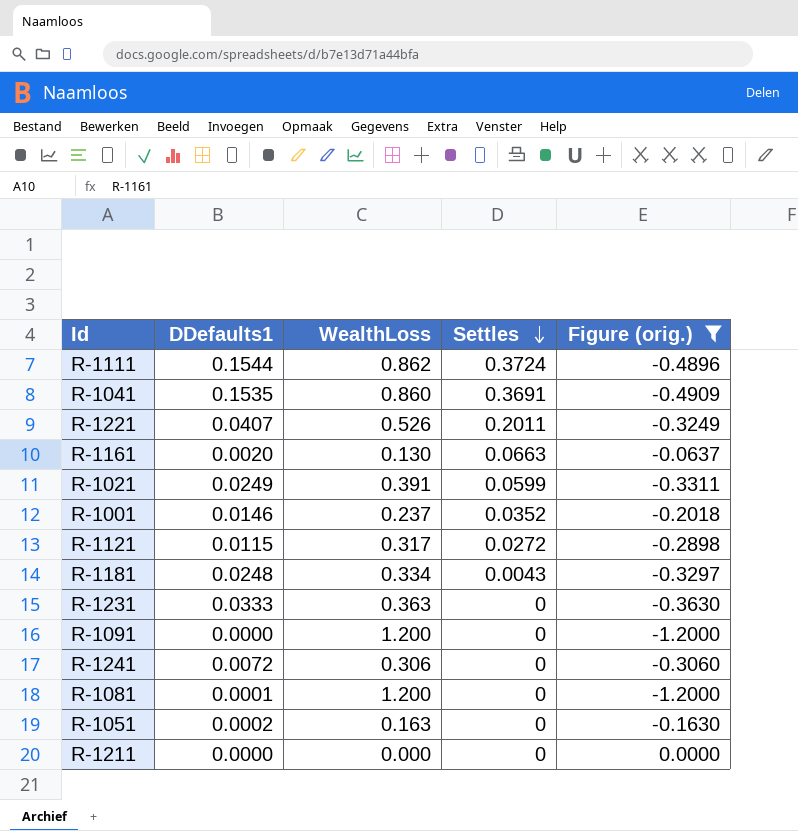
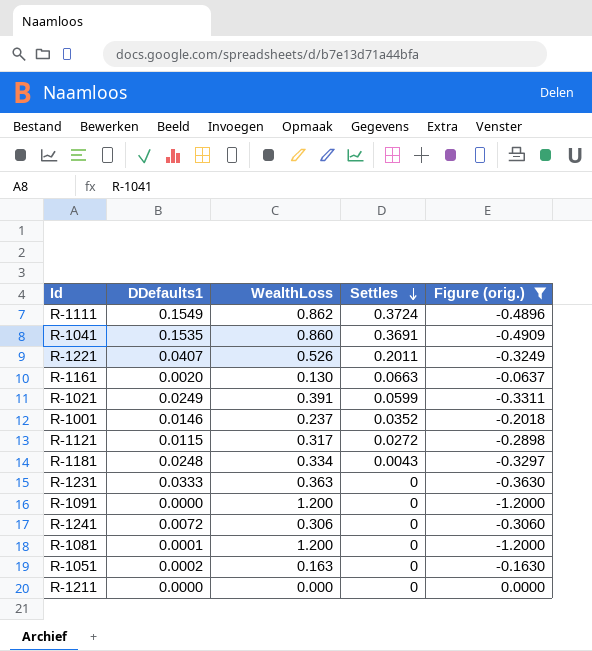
R-1111 | DDefaults1: 0.1544 -> 0.1549

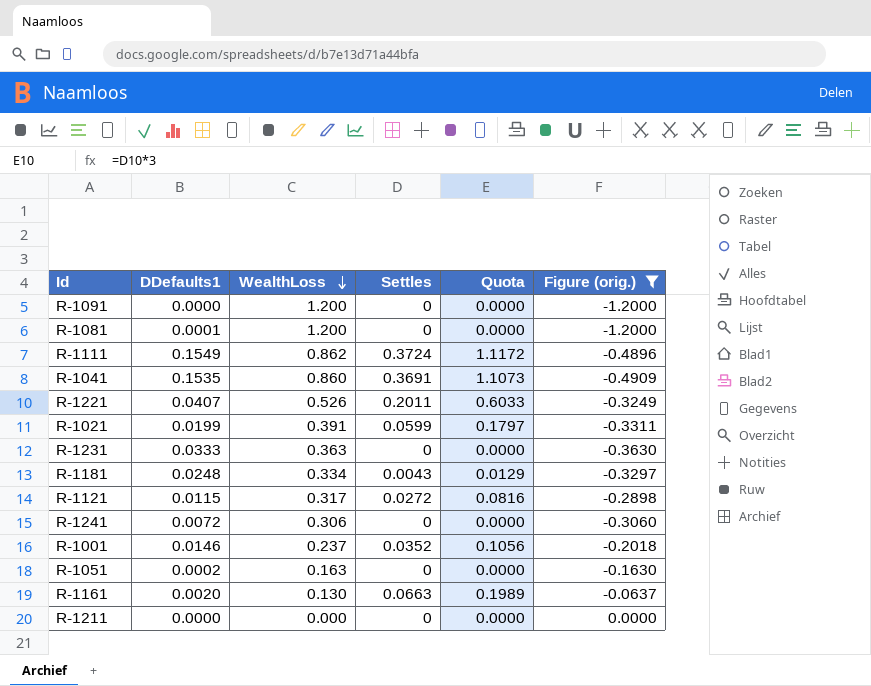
row order: Settles descending -> WealthLoss descending
column Quota | formula: none -> [Settles] * 3
R-1021 | DDefaults1: 0.0249 -> 0.0199

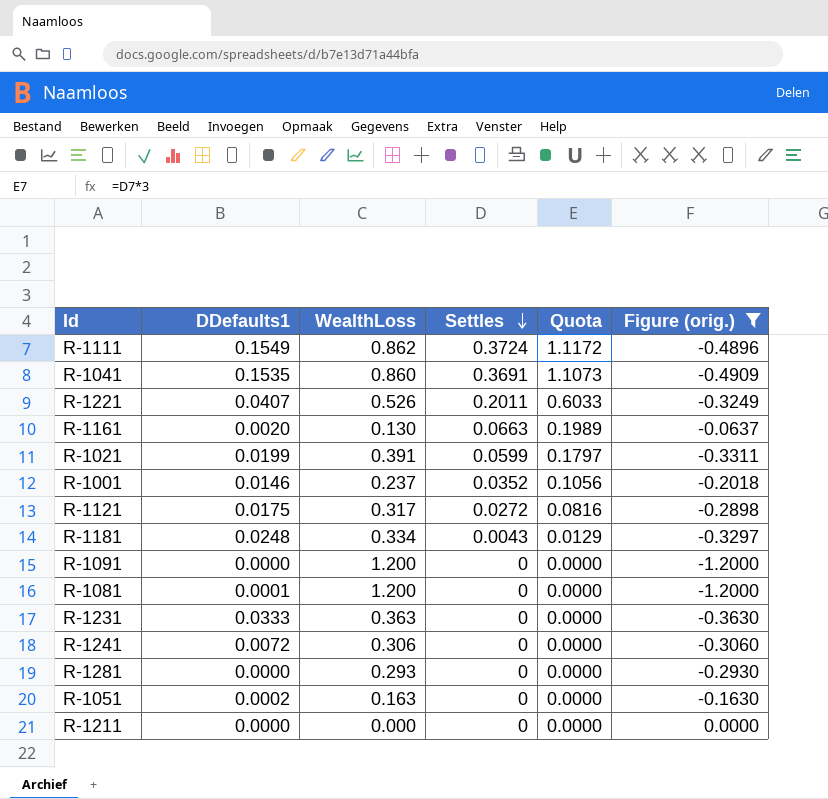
row order: WealthLoss descending -> Settles descending
R-1121 | DDefaults1: 0.0115 -> 0.0175
row R-1281: none -> 0.0000 | 0.293 | 0 | 0.0000 | -0.2930

